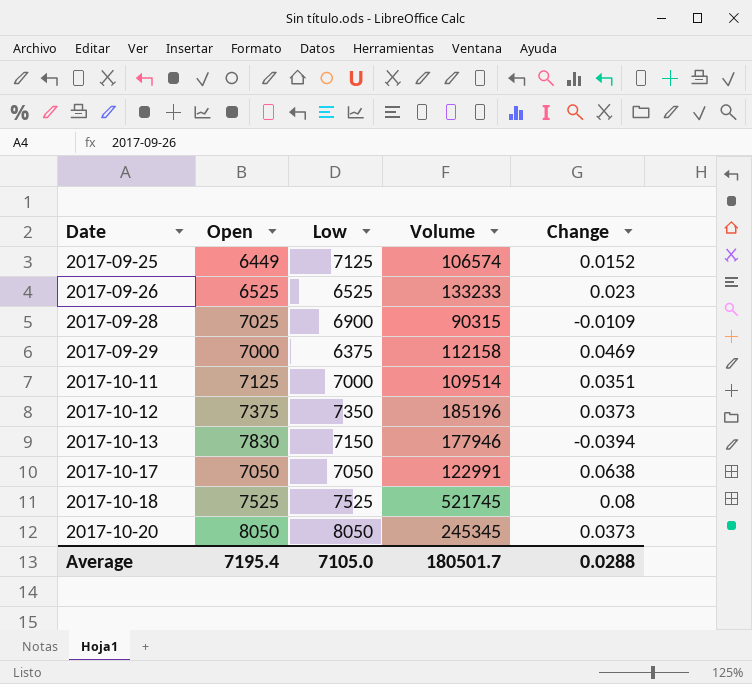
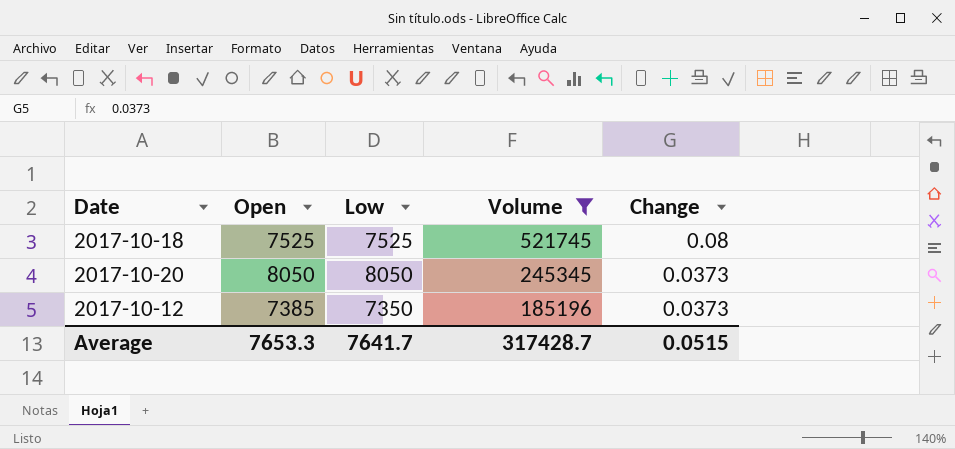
filter: none -> Volume >= 185196
row order: Date ascending -> Volume descending
2017-10-12 | Open: 7375 -> 7385
Average | Open: 7195.4 -> 7653.3
Average | Low: 7105.0 -> 7641.7
Average | Volume: 180501.7 -> 317428.7
Average | Change: 0.0288 -> 0.0515

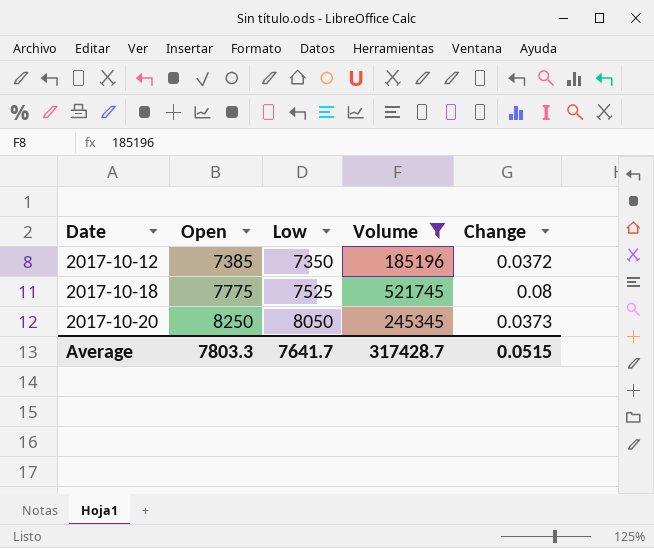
row order: Volume descending -> Date ascending
2017-10-12 | Change: 0.0373 -> 0.0372
2017-10-18 | Open: 7525 -> 7775
2017-10-20 | Open: 8050 -> 8250
Average | Open: 7653.3 -> 7803.3

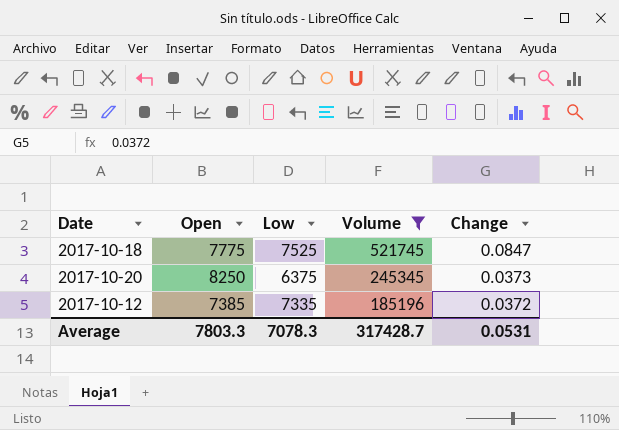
row order: Date ascending -> Volume descending
2017-10-18 | Change: 0.08 -> 0.0847
2017-10-20 | Low: 8050 -> 6375
2017-10-12 | Low: 7350 -> 7335
Average | Low: 7641.7 -> 7078.3
Average | Change: 0.0515 -> 0.0531

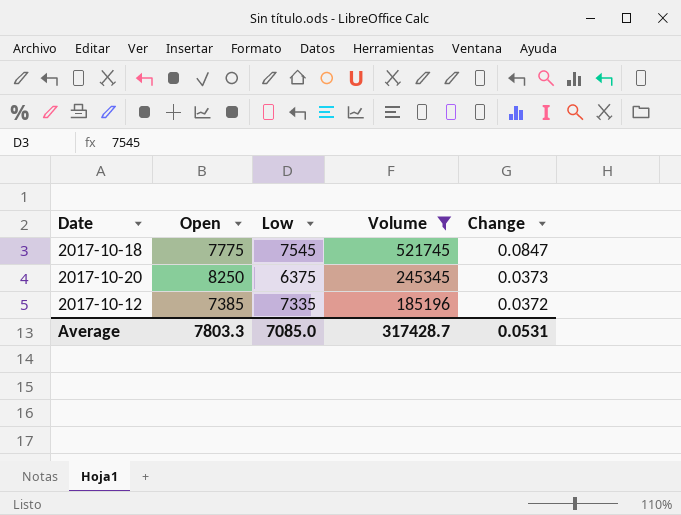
2017-10-18 | Low: 7525 -> 7545
Average | Low: 7078.3 -> 7085.0

